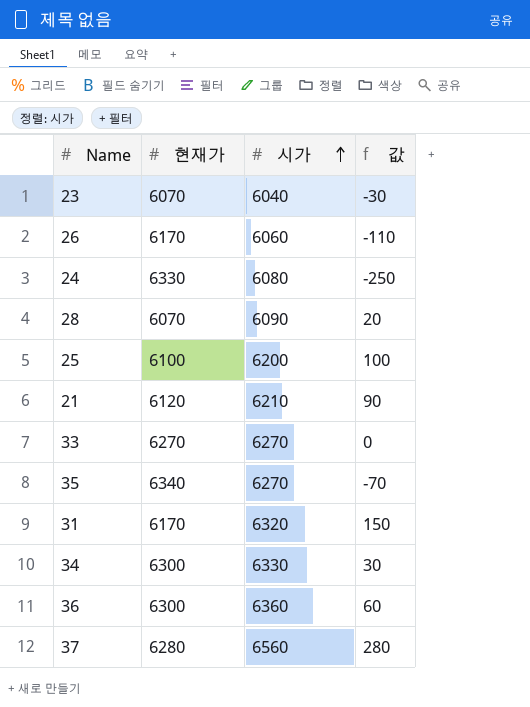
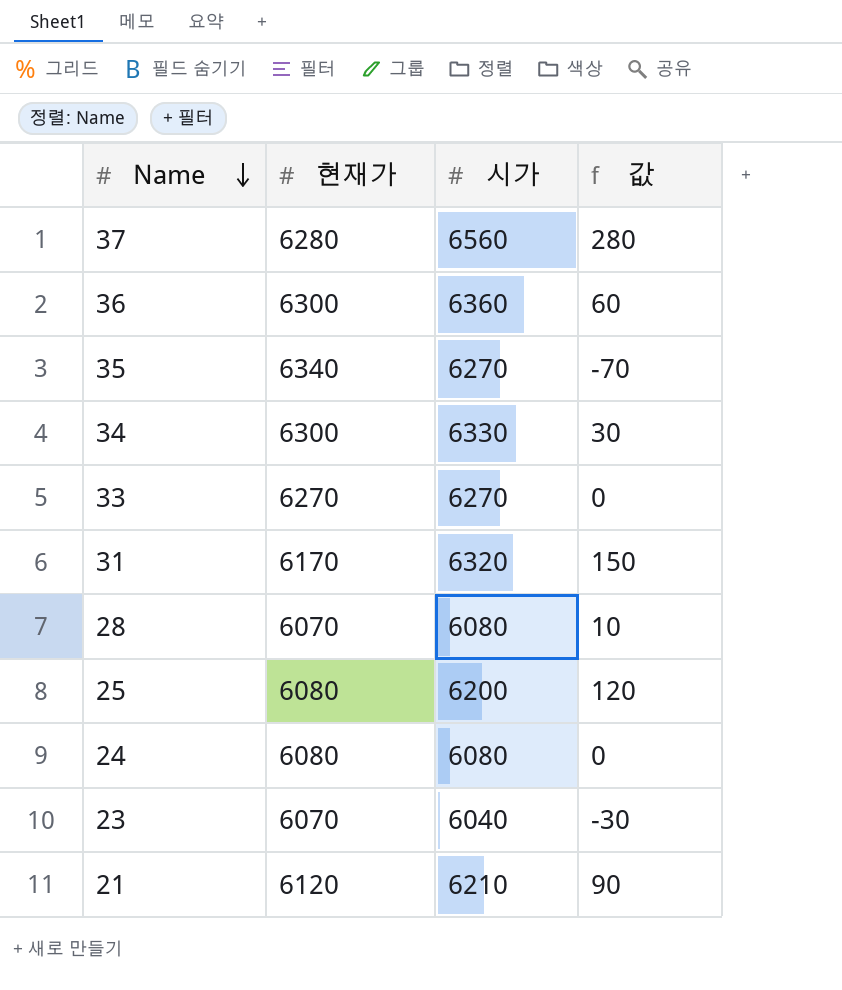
row order: 시가 ascending -> Name descending
row 26: 6170 | 6060 | -110 -> none
28 | 시가: 6090 -> 6080
28 | 값: 20 -> 10
25 | 현재가: 6100 -> 6080
25 | 값: 100 -> 120
24 | 현재가: 6330 -> 6080
24 | 값: -250 -> 0

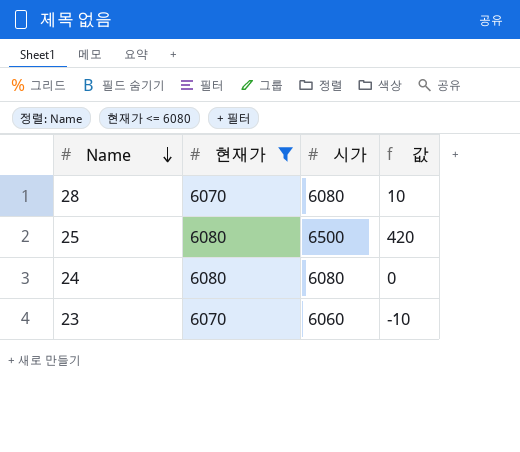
filter: none -> 현재가 <= 6080
25 | 시가: 6200 -> 6500
25 | 값: 120 -> 420
23 | 시가: 6040 -> 6060
23 | 값: -30 -> -10

